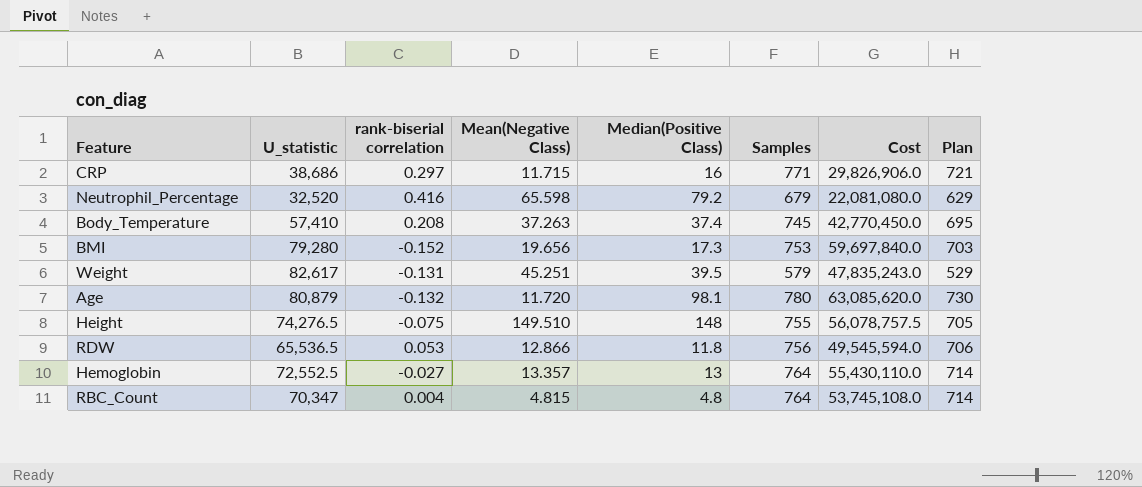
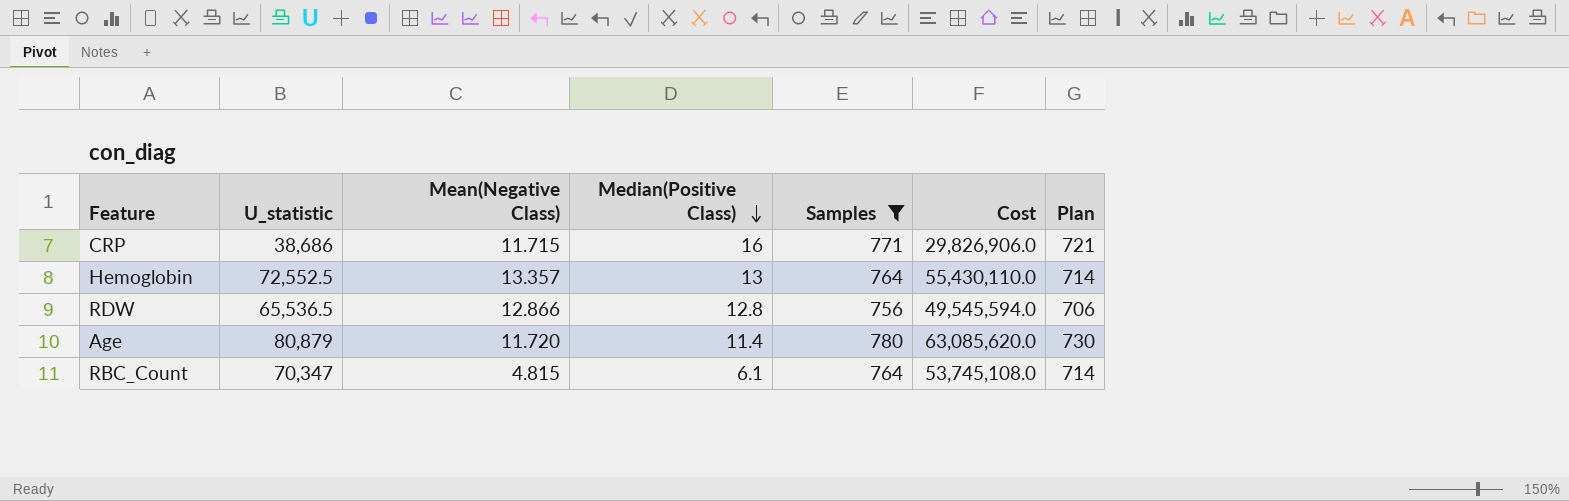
filter: none -> Samples >= 756
row order: none -> Median(Positive Class) descending
column rank-biserial correlation | position: 3 -> none
RDW | Median(Positive Class): 11.8 -> 12.8
Age | Median(Positive Class): 98.1 -> 11.4
RBC_Count | Median(Positive Class): 4.8 -> 6.1

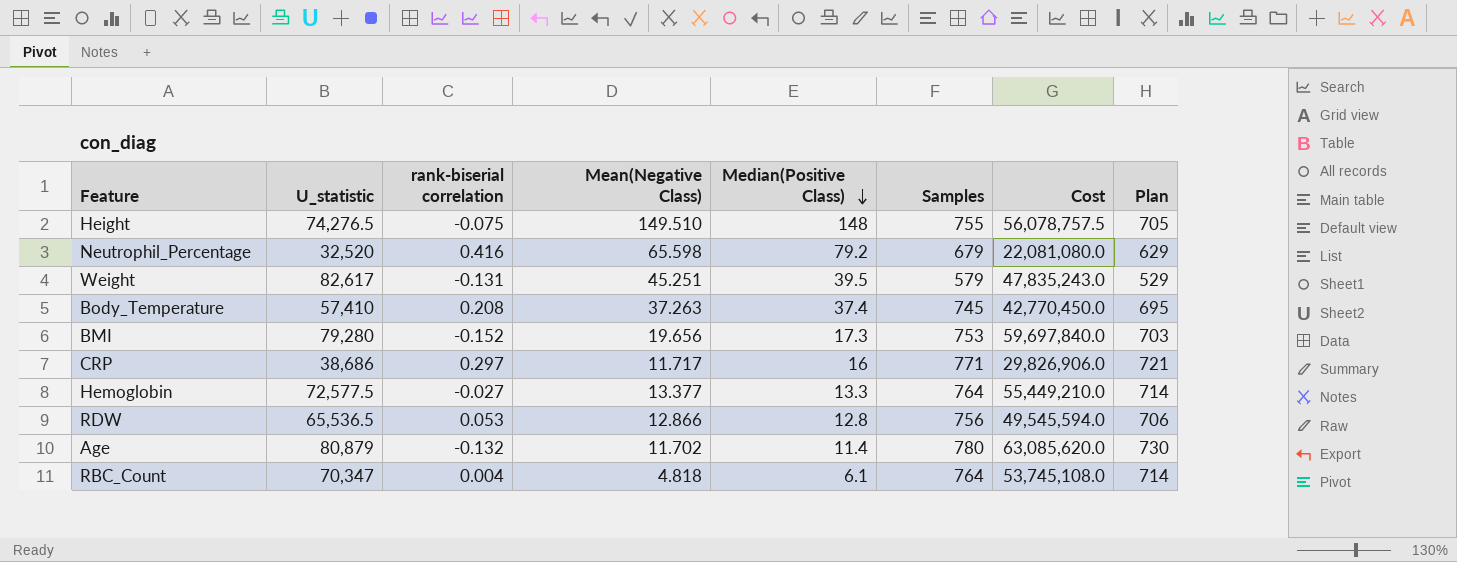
filter: Samples >= 756 -> none
column rank-biserial correlation | position: none -> 3
CRP | Mean(Negative Class): 11.715 -> 11.717
Hemoglobin | U_statistic: 72,552.5 -> 72,577.5
Hemoglobin | Mean(Negative Class): 13.357 -> 13.377
Hemoglobin | Median(Positive Class): 13 -> 13.3
Hemoglobin | Cost: 55,430,110.0 -> 55,449,210.0
Age | Mean(Negative Class): 11.720 -> 11.702
RBC_Count | Mean(Negative Class): 4.815 -> 4.818

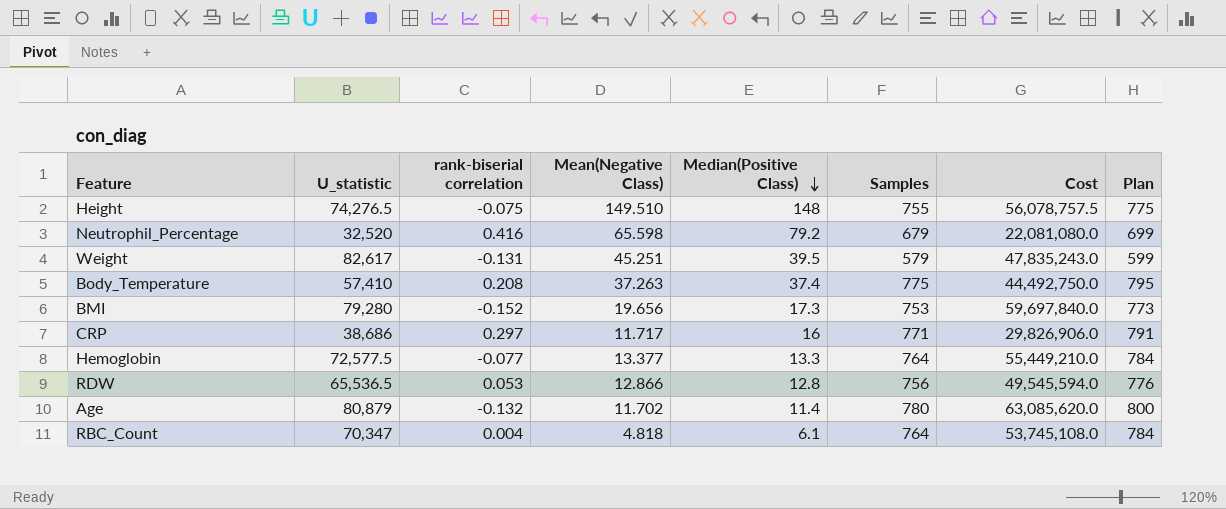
column Plan | formula: [Samples] - 50 -> [Samples] + 20
Body_Temperature | Samples: 745 -> 775
Body_Temperature | Cost: 42,770,450.0 -> 44,492,750.0
Hemoglobin | rank-biserial correlation: -0.027 -> -0.077

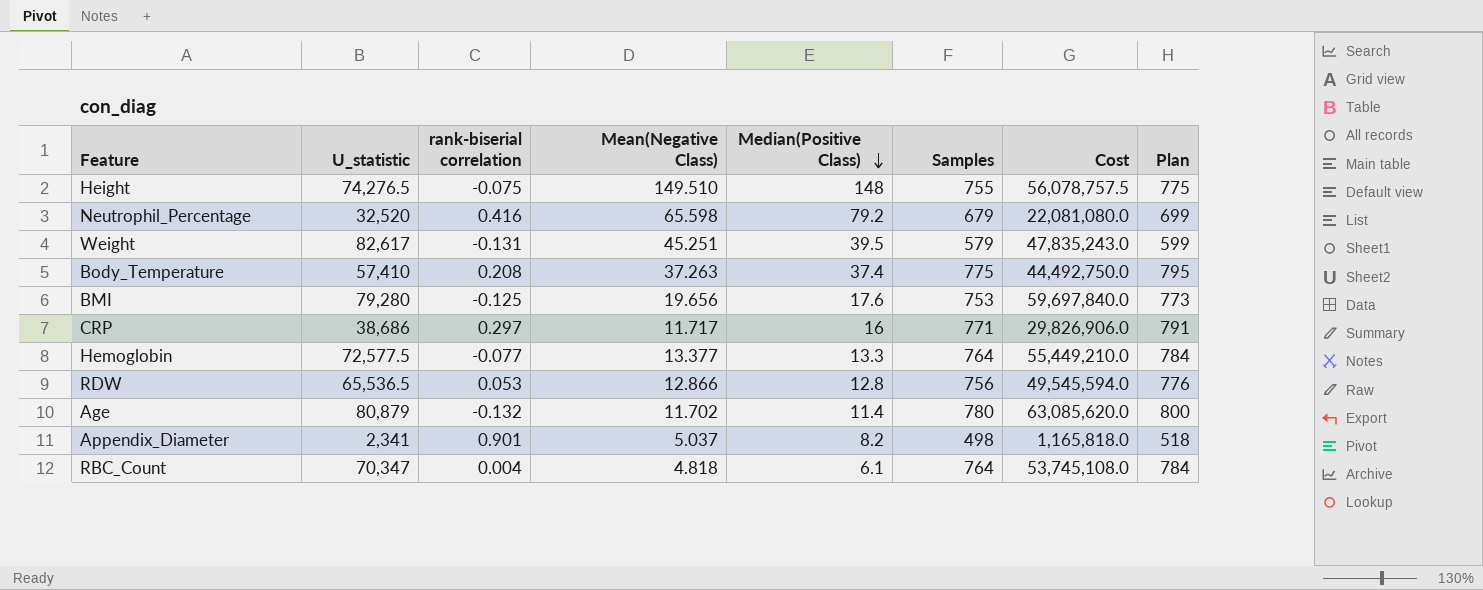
BMI | rank-biserial correlation: -0.152 -> -0.125
BMI | Median(Positive Class): 17.3 -> 17.6
row Appendix_Diameter: none -> 2,341 | 0.901 | 5.037 | 8.2 | 498 | 1,165,818.0 | 518

